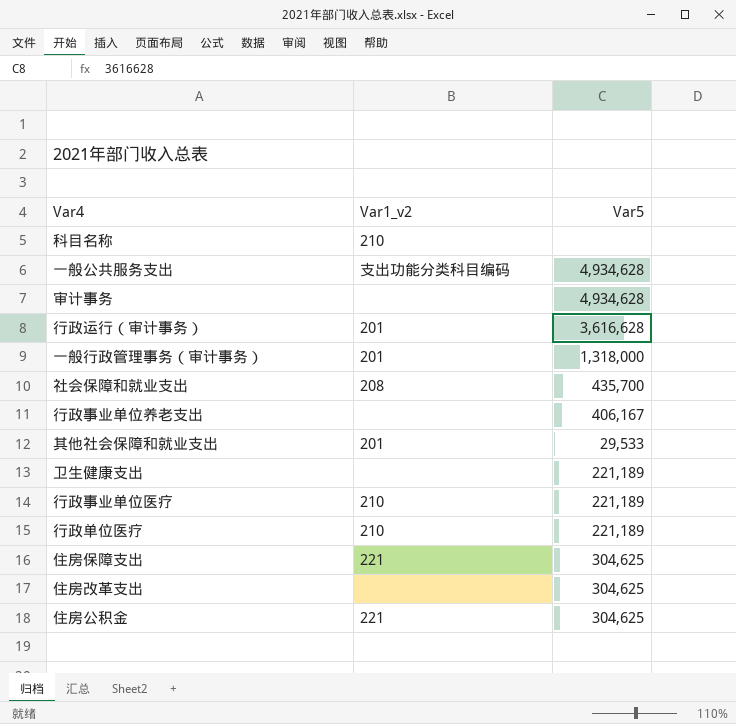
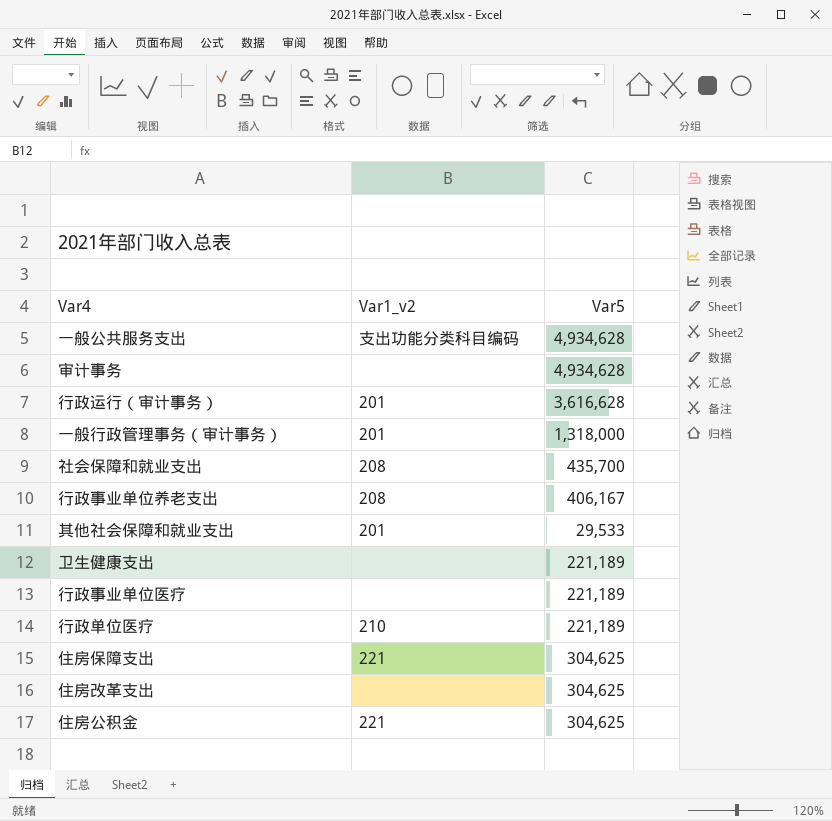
row 科目名称: 210 | none -> none
行政事业单位养老支出 | Var1_v2: none -> 208
行政事业单位医疗 | Var1_v2: 210 -> none

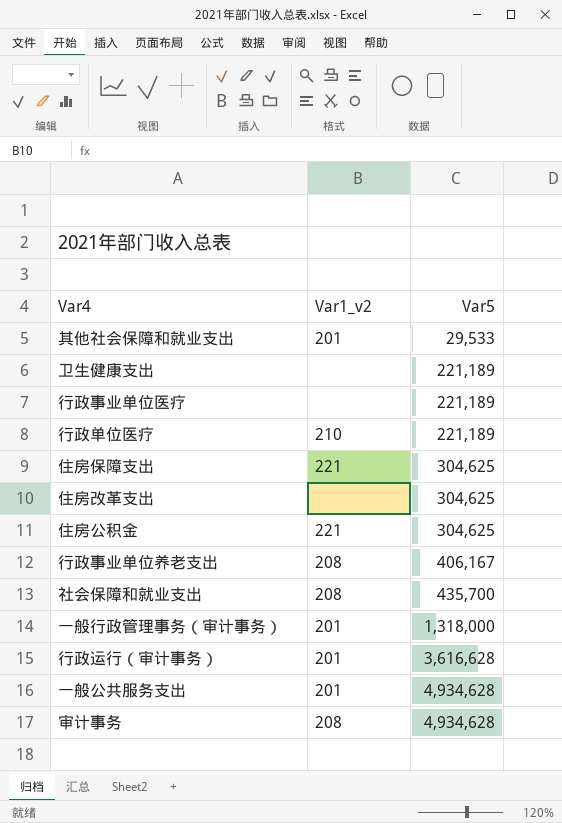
row order: none -> Var5 ascending
一般公共服务支出 | Var1_v2: 支出功能分类科目编码 -> 201
审计事务 | Var1_v2: none -> 208

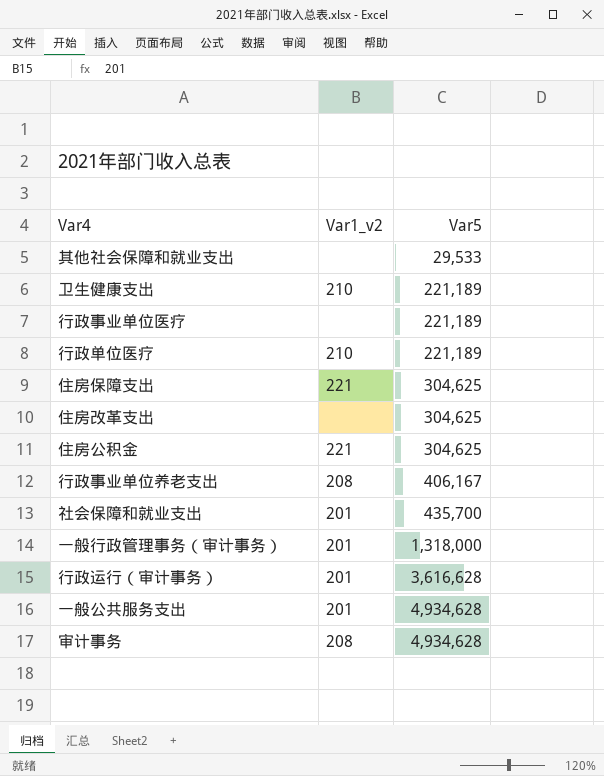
其他社会保障和就业支出 | Var1_v2: 201 -> none
卫生健康支出 | Var1_v2: none -> 210
社会保障和就业支出 | Var1_v2: 208 -> 201

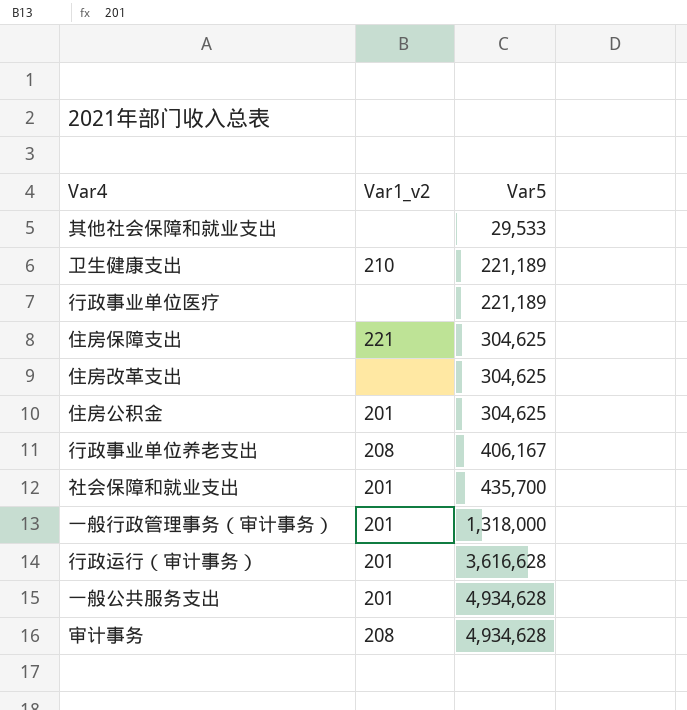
row 行政单位医疗: 210 | 221,189 -> none
住房公积金 | Var1_v2: 221 -> 201

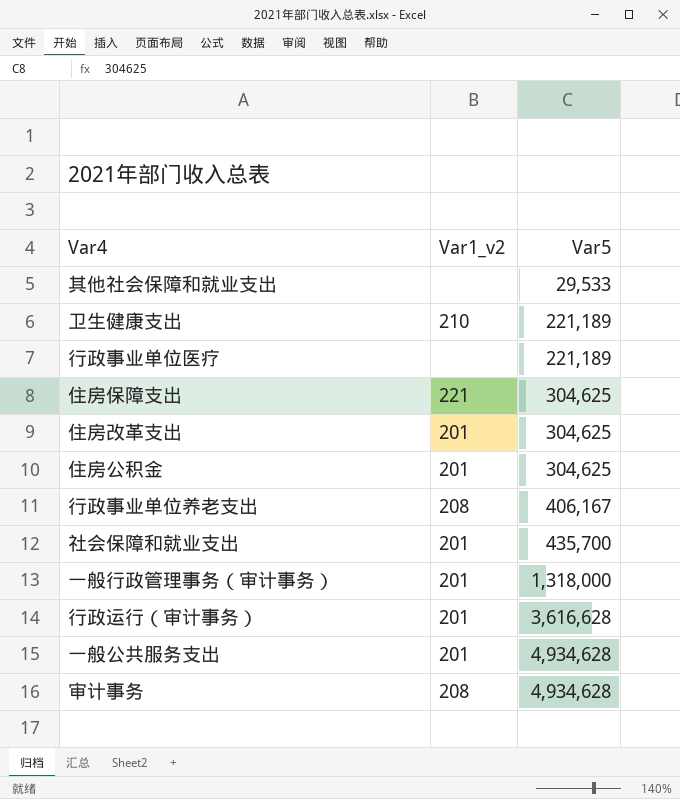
住房改革支出 | Var1_v2: none -> 201

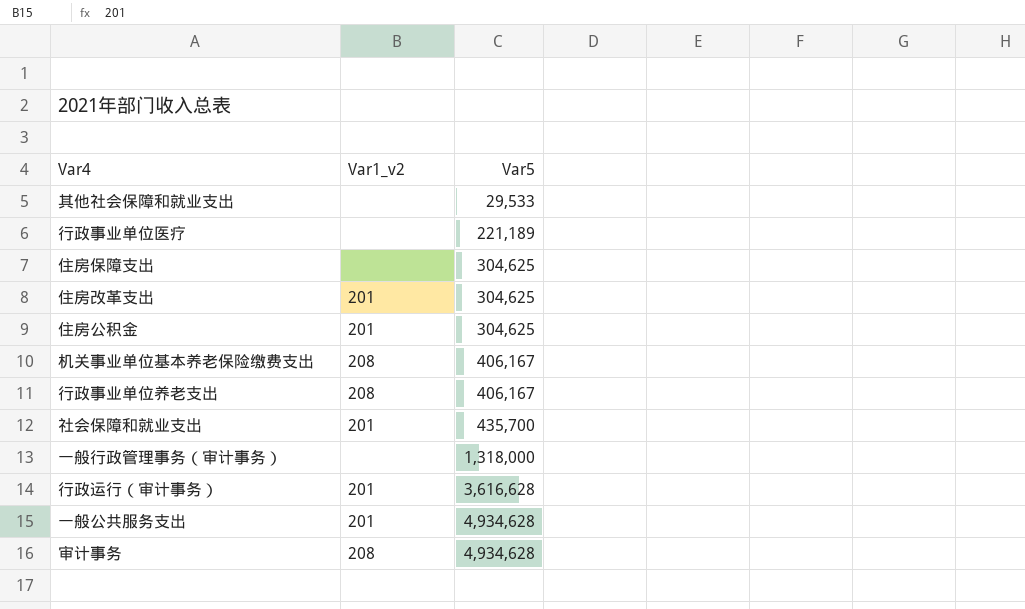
row 卫生健康支出: 210 | 221,189 -> none
住房保障支出 | Var1_v2: 221 -> none
row 机关事业单位基本养老保险缴费支出: none -> 208 | 406,167
一般行政管理事务（审计事务） | Var1_v2: 201 -> none

